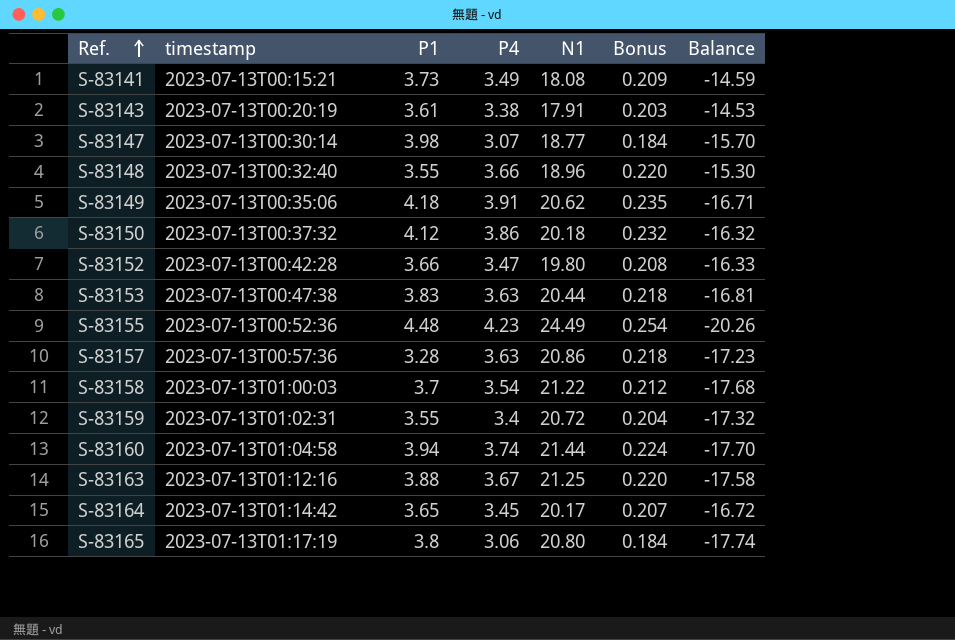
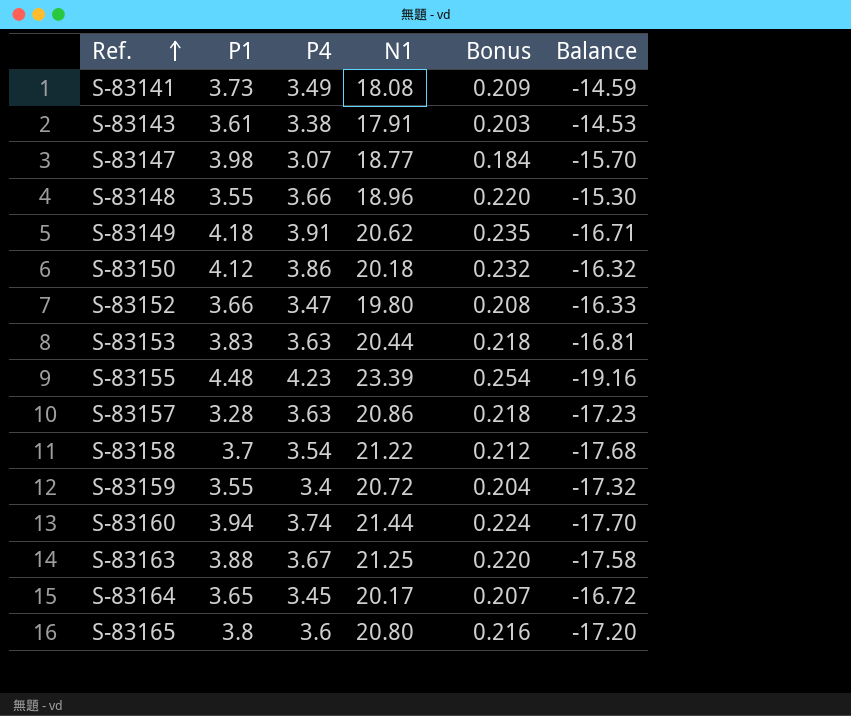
column timestamp | position: 2 -> none
S-83155 | N1: 24.49 -> 23.39
S-83155 | Balance: -20.26 -> -19.16
S-83165 | P4: 3.06 -> 3.6
S-83165 | Bonus: 0.184 -> 0.216
S-83165 | Balance: -17.74 -> -17.20

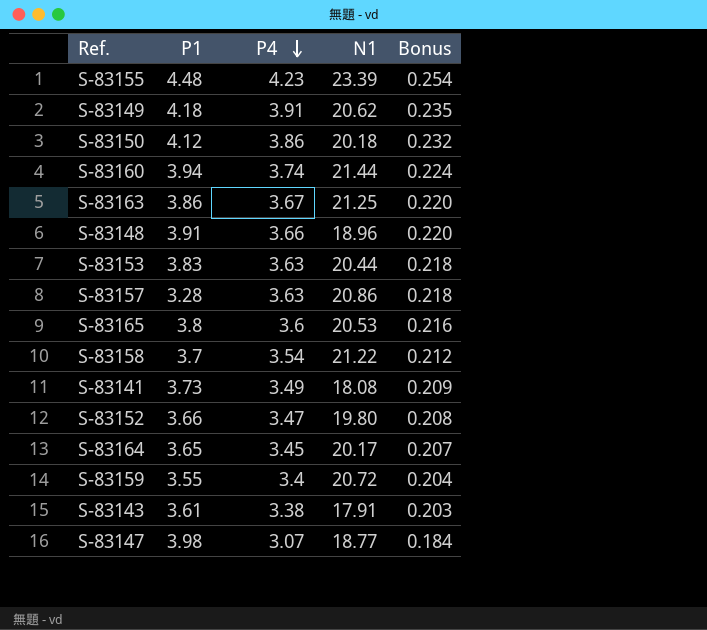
row order: Ref. ascending -> P4 descending
column Balance | formula: [P4] - [N1] -> none
S-83163 | P1: 3.88 -> 3.86
S-83148 | P1: 3.55 -> 3.91
S-83165 | N1: 20.80 -> 20.53

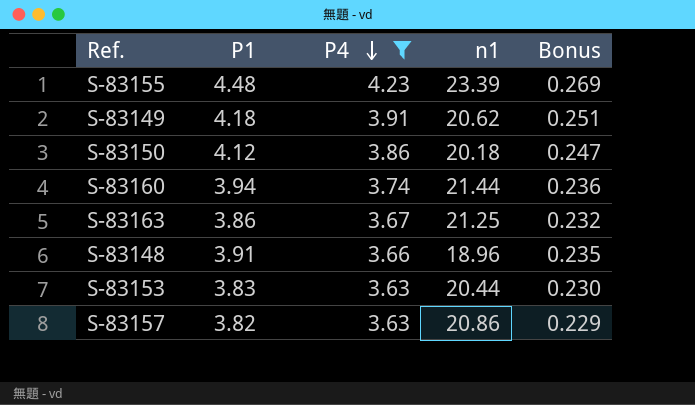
filter: none -> P4 >= 3.63
column name: N1 -> n1
column Bonus | formula: [P4] * 0.06 -> [P1] * 0.06
S-83157 | P1: 3.28 -> 3.82

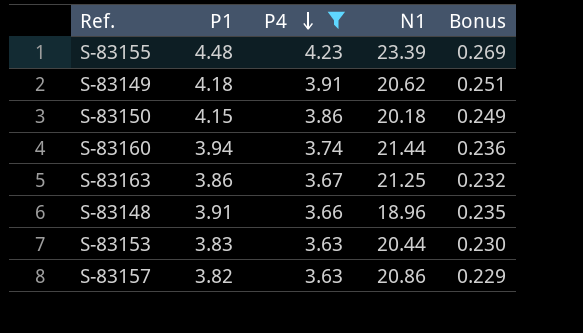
column name: n1 -> N1
S-83150 | P1: 4.12 -> 4.15
S-83150 | Bonus: 0.247 -> 0.249

